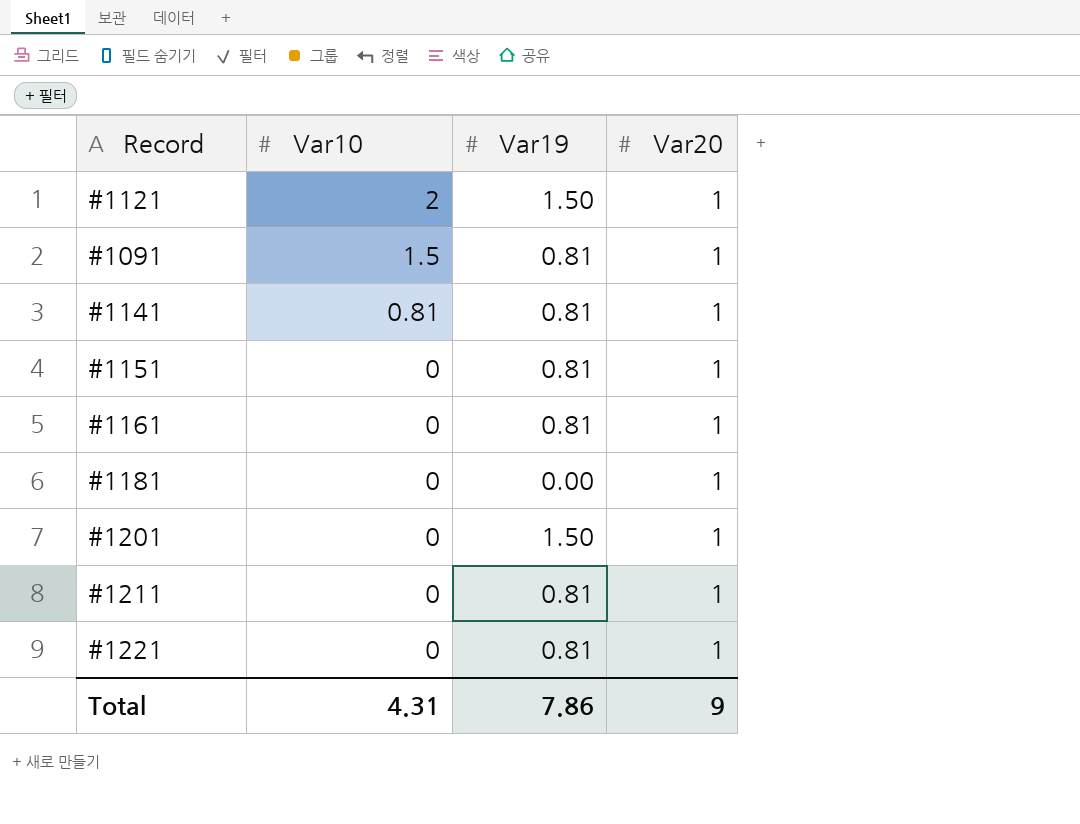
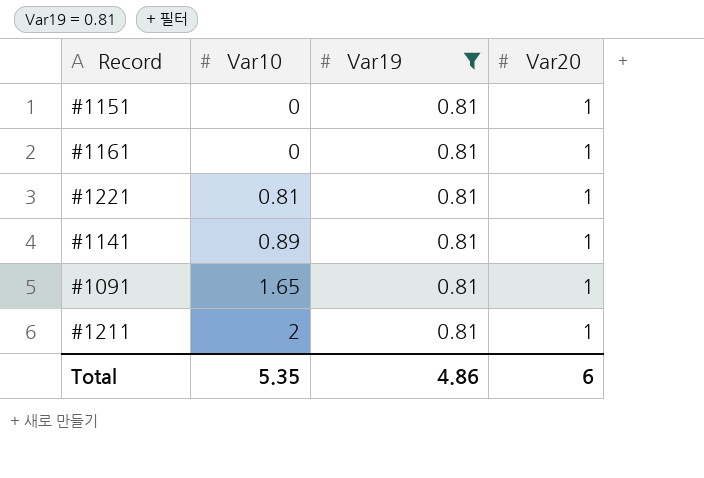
filter: none -> Var19 = 0.81
row order: Var10 descending -> Var10 ascending
#1221 | Var10: 0 -> 0.81
#1141 | Var10: 0.81 -> 0.89
#1091 | Var10: 1.5 -> 1.65
#1211 | Var10: 0 -> 2
Total | Var10: 4.31 -> 5.35
Total | Var19: 7.86 -> 4.86
Total | Var20: 9 -> 6

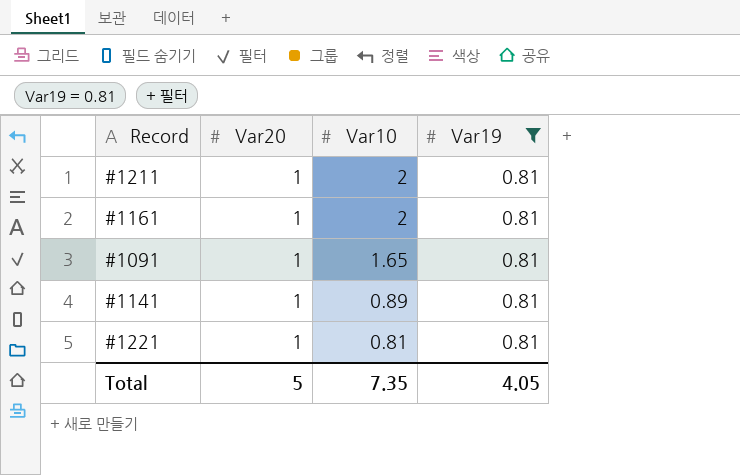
row order: Var10 ascending -> Var10 descending
column Var20 | position: 4 -> 2
row #1151: 0 | 0.81 | 1 -> none
#1161 | Var10: 0 -> 2
Total | Var20: 6 -> 5
Total | Var10: 5.35 -> 7.35
Total | Var19: 4.86 -> 4.05

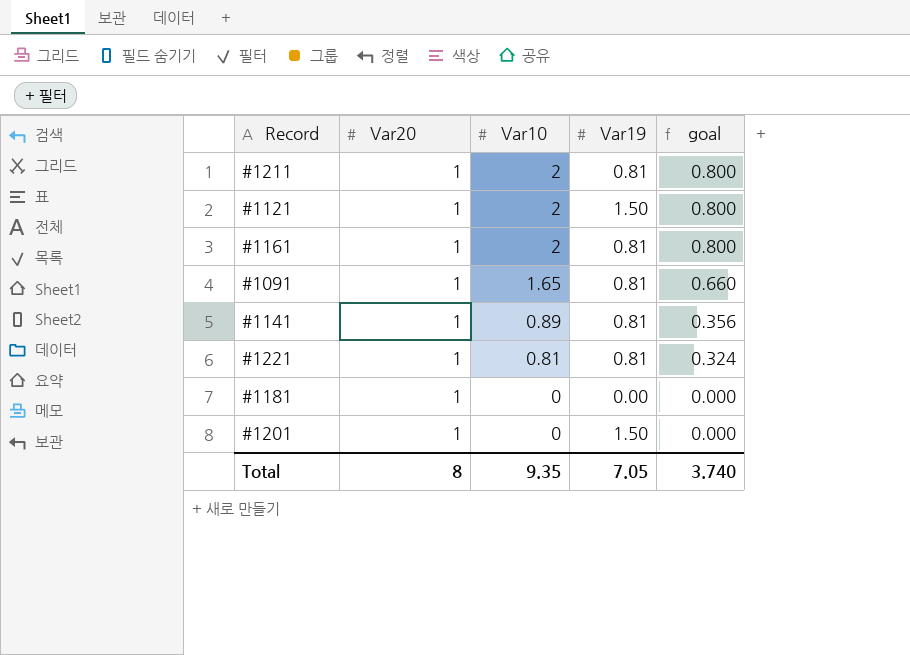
filter: Var19 = 0.81 -> none
column goal | formula: none -> [Var10] * 0.4
Total | Var20: 5 -> 8
Total | Var10: 7.35 -> 9.35
Total | Var19: 4.05 -> 7.05

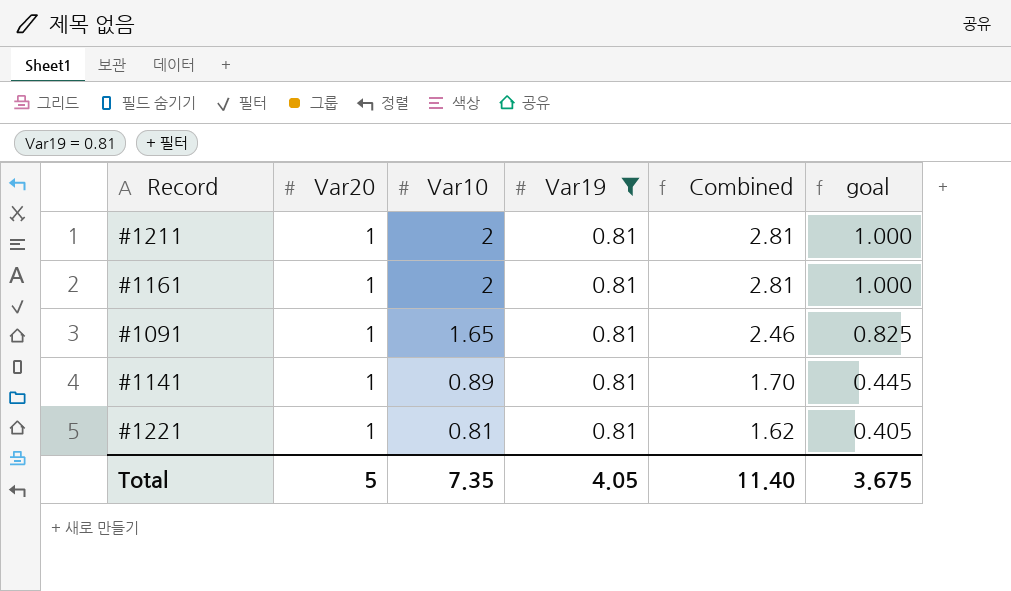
filter: none -> Var19 = 0.81
column Combined | formula: none -> [Var10] + [Var19]
column goal | formula: [Var10] * 0.4 -> [Var10] * 0.5
Total | Var20: 8 -> 5
Total | Var10: 9.35 -> 7.35
Total | Var19: 7.05 -> 4.05
Total | goal: 3.740 -> 3.675

